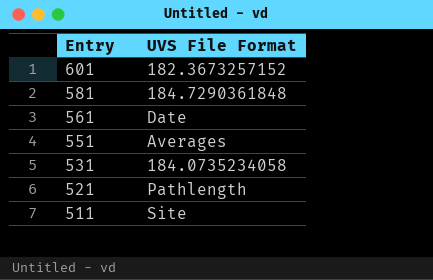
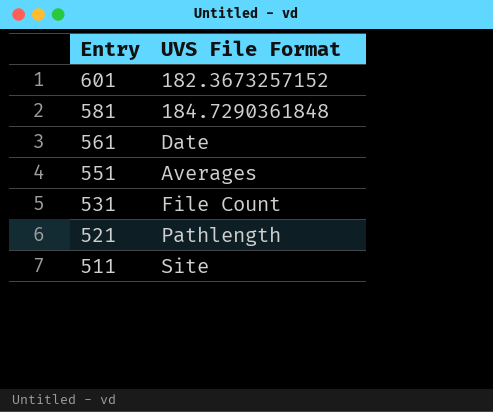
531 | UVS File Format: 184.0735234058 -> File Count

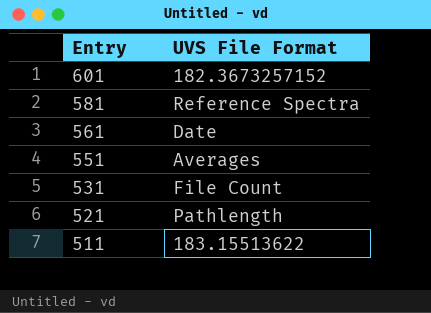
581 | UVS File Format: 184.7290361848 -> Reference Spectra
511 | UVS File Format: Site -> 183.15513622

